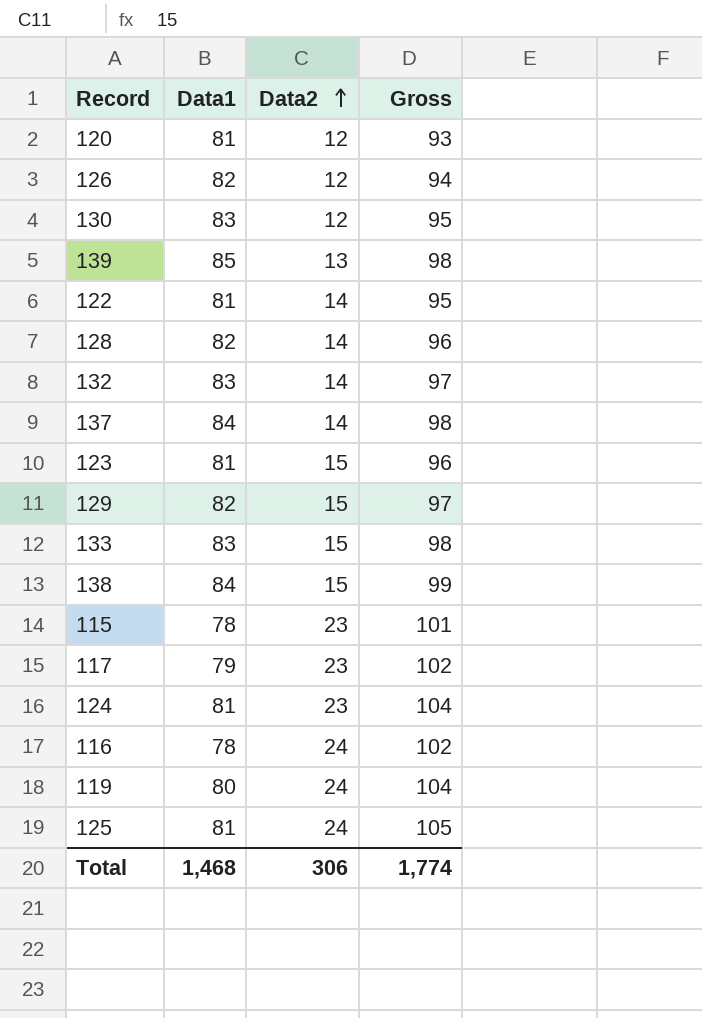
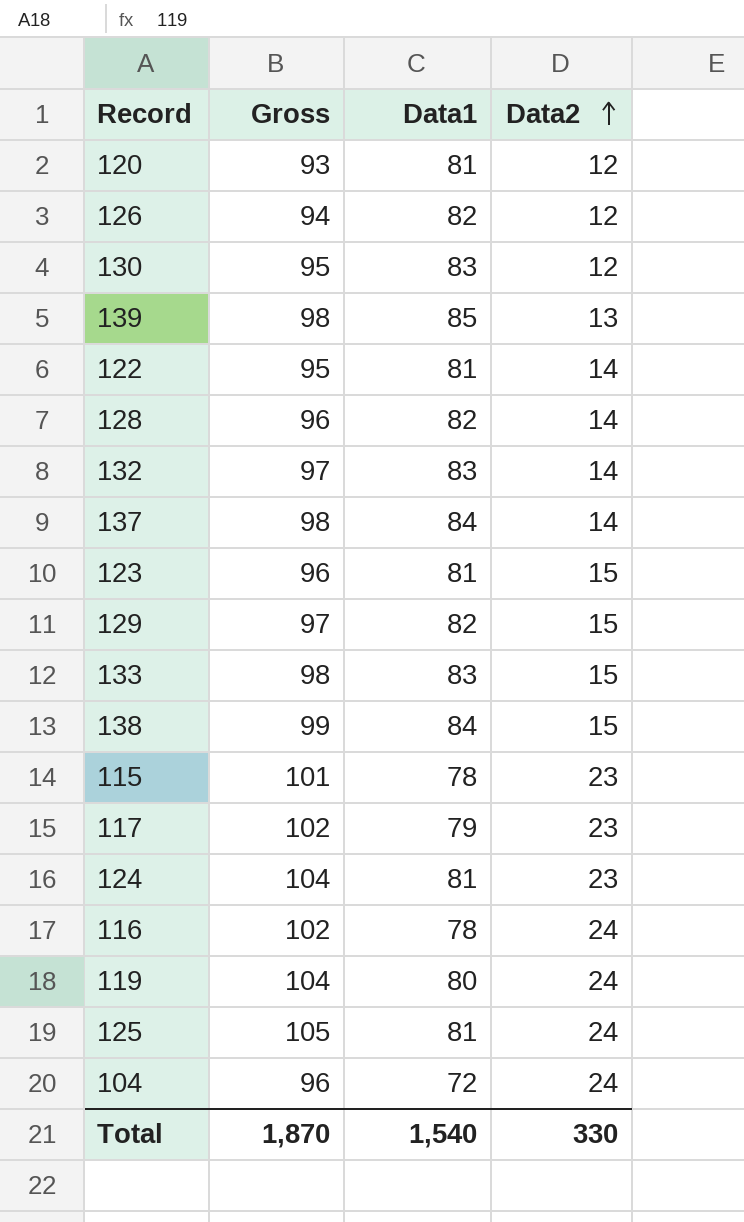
column Gross | position: 4 -> 2
row 104: none -> 96 | 72 | 24
Total | Gross: 1,774 -> 1,870
Total | Data1: 1,468 -> 1,540
Total | Data2: 306 -> 330

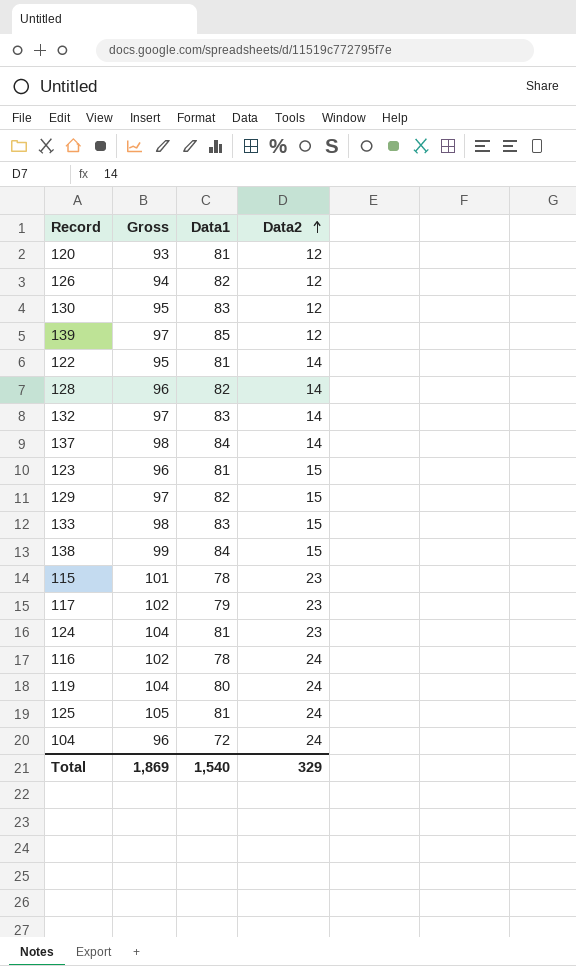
139 | Gross: 98 -> 97
139 | Data2: 13 -> 12
Total | Gross: 1,870 -> 1,869
Total | Data2: 330 -> 329

